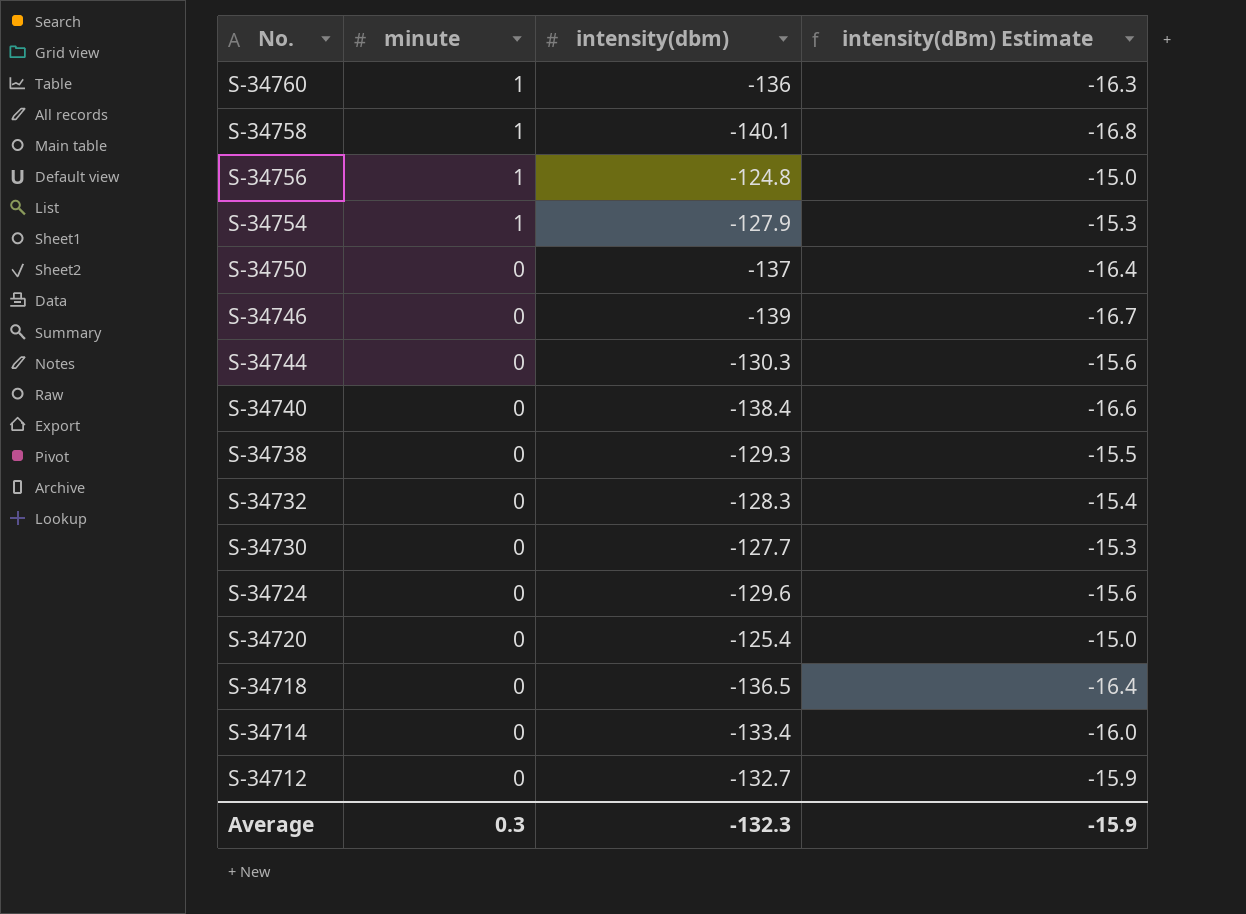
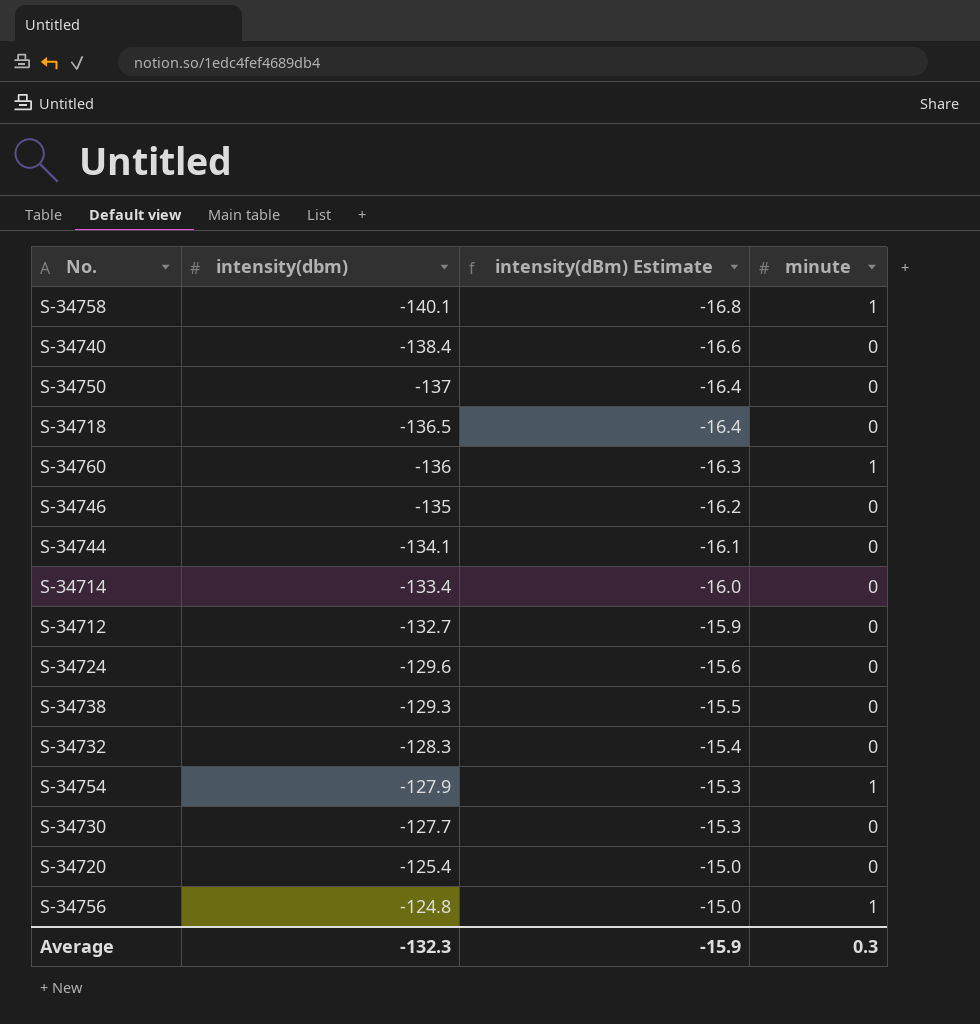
row order: No. descending -> intensity(dbm) ascending
column minute | position: 2 -> 4
S-34746 | intensity(dbm): -139 -> -135
S-34746 | intensity(dBm) Estimate: -16.7 -> -16.2
S-34744 | intensity(dbm): -130.3 -> -134.1
S-34744 | intensity(dBm) Estimate: -15.6 -> -16.1

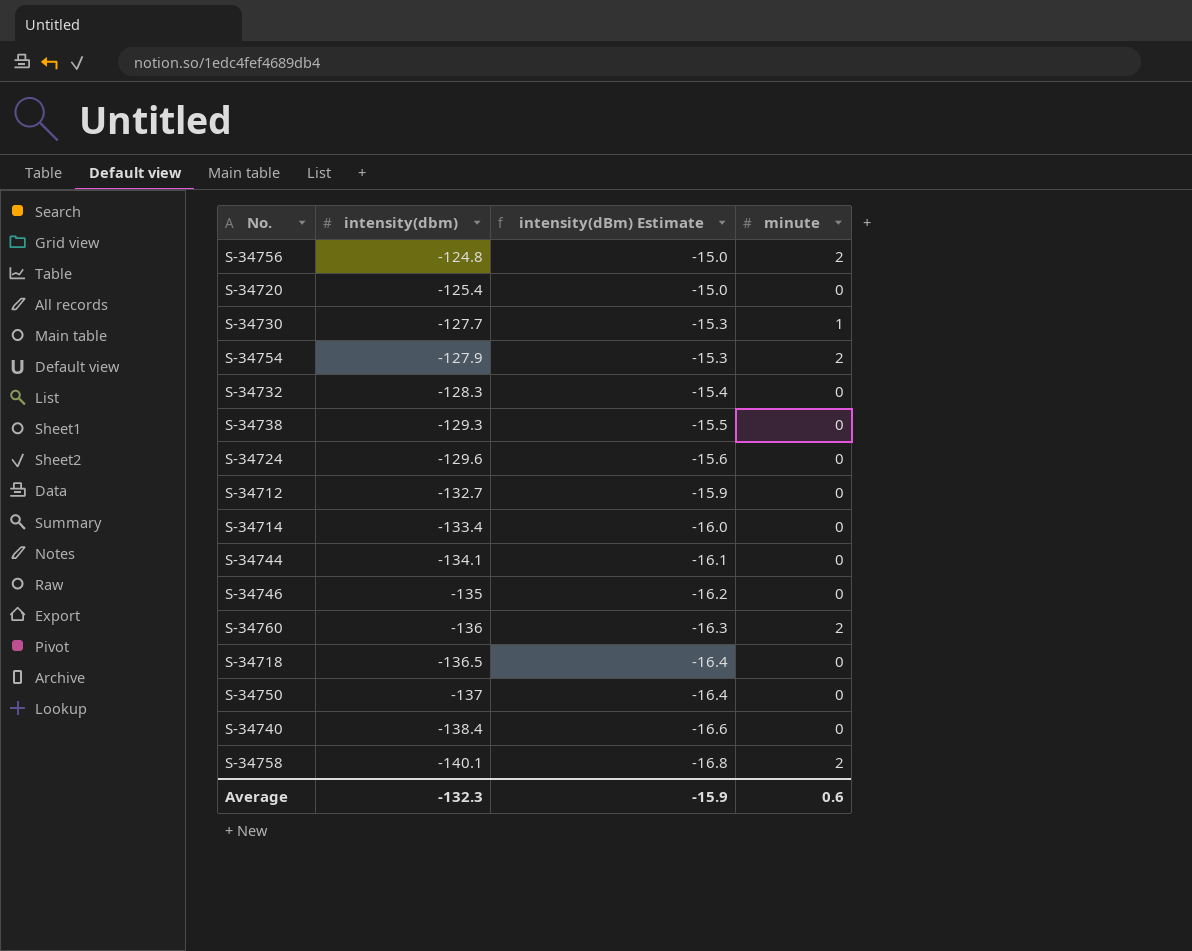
row order: intensity(dbm) ascending -> intensity(dbm) descending
S-34756 | minute: 1 -> 2
S-34730 | minute: 0 -> 1
S-34754 | minute: 1 -> 2
S-34760 | minute: 1 -> 2
S-34758 | minute: 1 -> 2
Average | minute: 0.3 -> 0.6

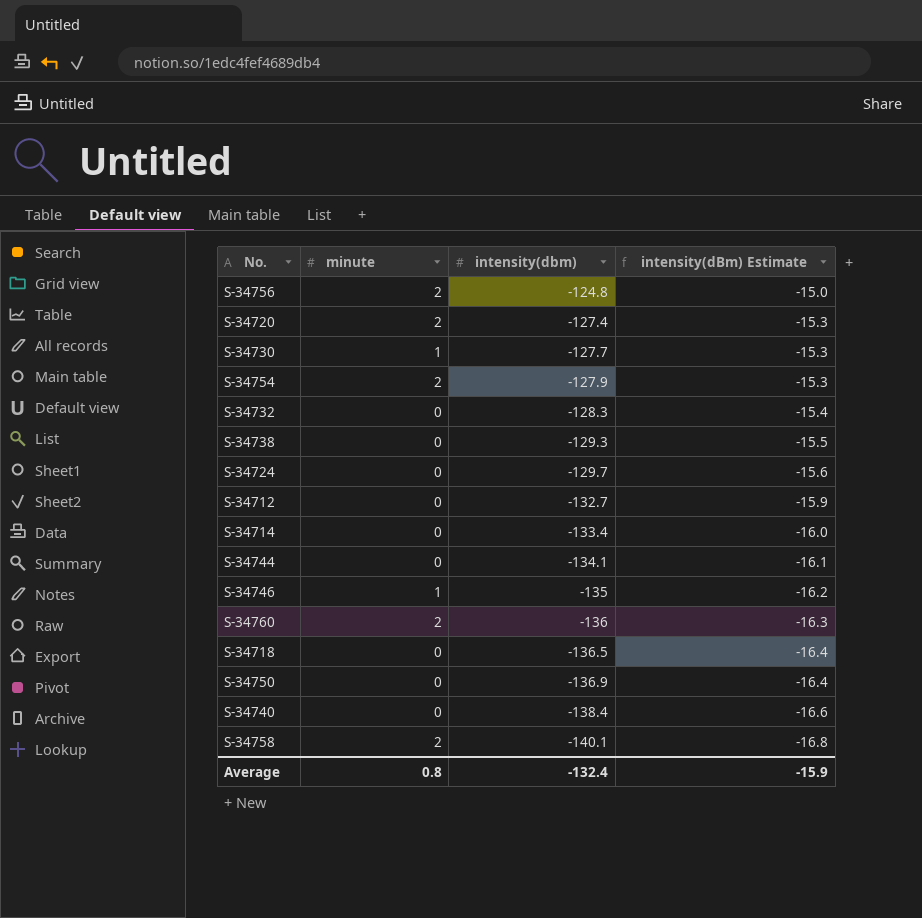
column minute | position: 4 -> 2
S-34720 | minute: 0 -> 2
S-34720 | intensity(dbm): -125.4 -> -127.4
S-34720 | intensity(dBm) Estimate: -15.0 -> -15.3
S-34724 | intensity(dbm): -129.6 -> -129.7
S-34746 | minute: 0 -> 1
S-34750 | intensity(dbm): -137 -> -136.9
Average | minute: 0.6 -> 0.8
Average | intensity(dbm): -132.3 -> -132.4

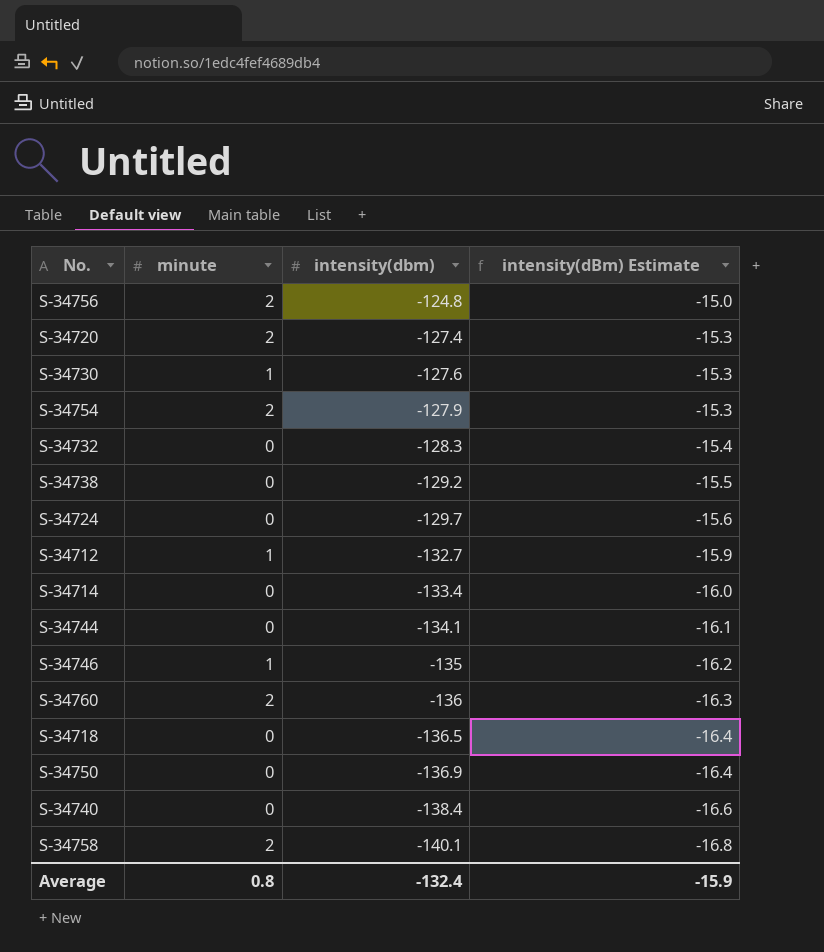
S-34730 | intensity(dbm): -127.7 -> -127.6
S-34738 | intensity(dbm): -129.3 -> -129.2
S-34712 | minute: 0 -> 1

